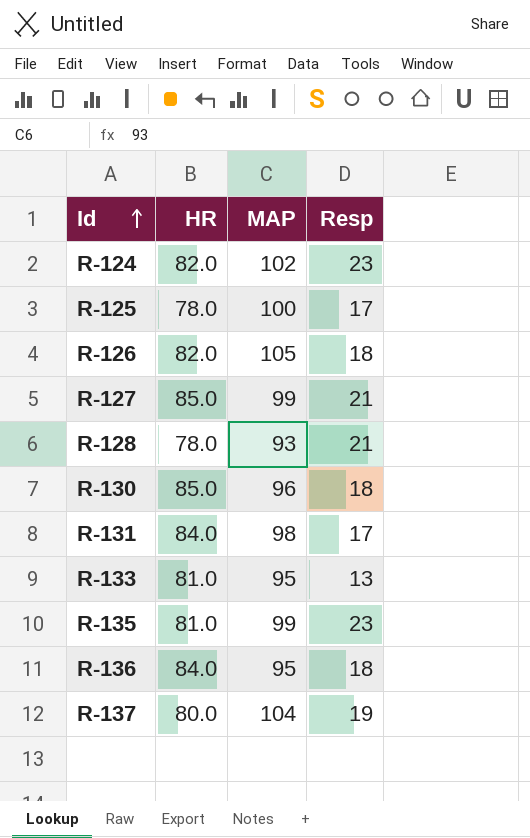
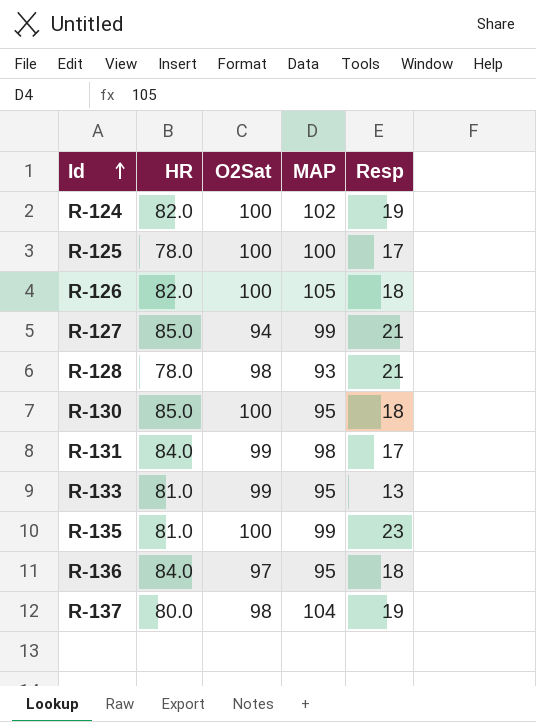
column O2Sat | position: none -> 3
R-124 | Resp: 23 -> 19
R-130 | MAP: 96 -> 95

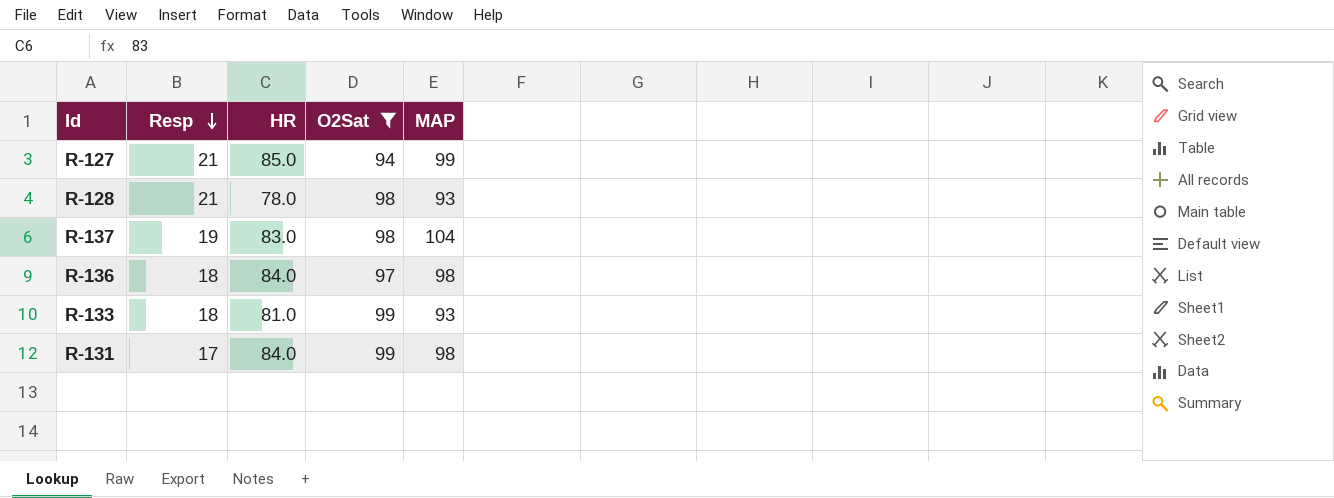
filter: none -> O2Sat != 100
row order: Id ascending -> Resp descending
column Resp | position: 5 -> 2
R-137 | HR: 80.0 -> 83.0
R-136 | MAP: 95 -> 98
R-133 | Resp: 13 -> 18
R-133 | MAP: 95 -> 93

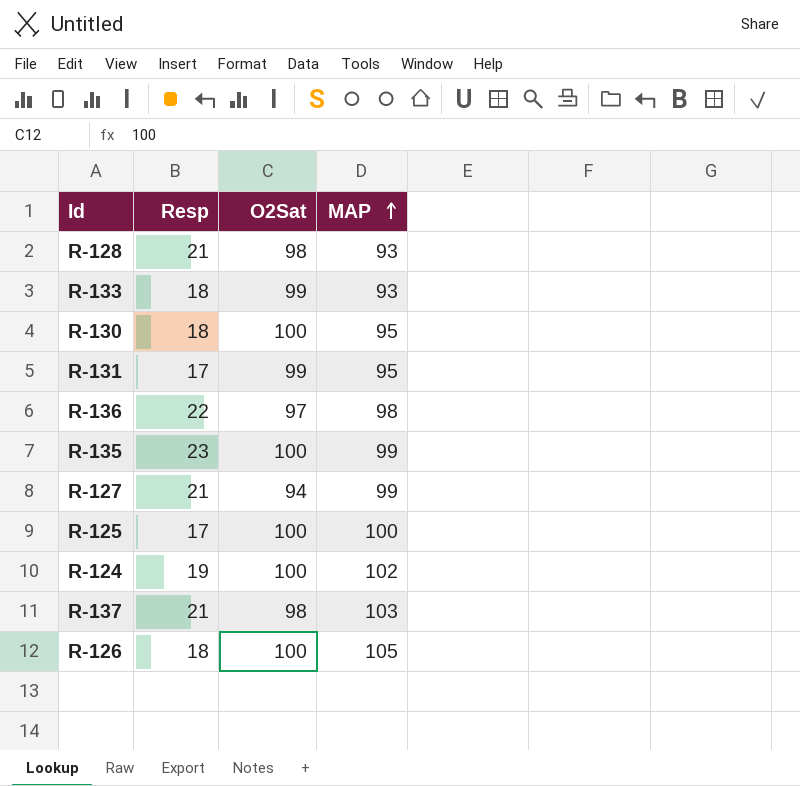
filter: O2Sat != 100 -> none
row order: Resp descending -> MAP ascending
column HR | position: 3 -> none
R-131 | MAP: 98 -> 95
R-136 | Resp: 18 -> 22
R-137 | Resp: 19 -> 21
R-137 | MAP: 104 -> 103

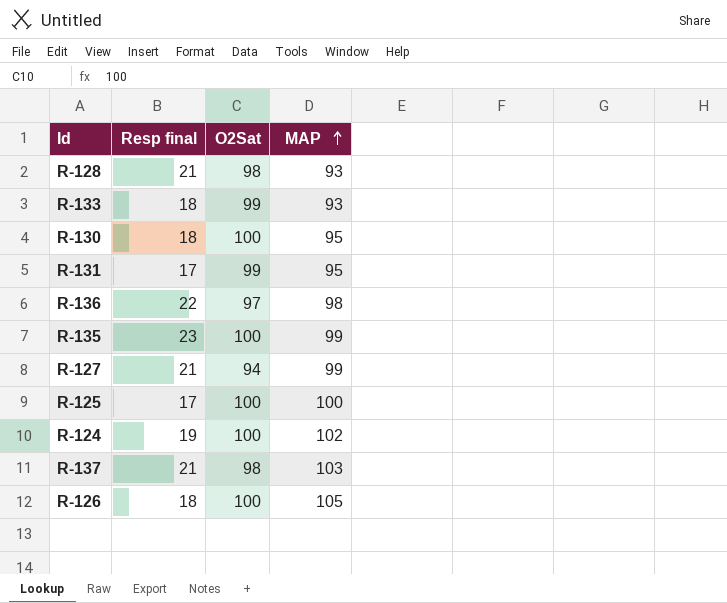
column name: Resp -> Resp final

